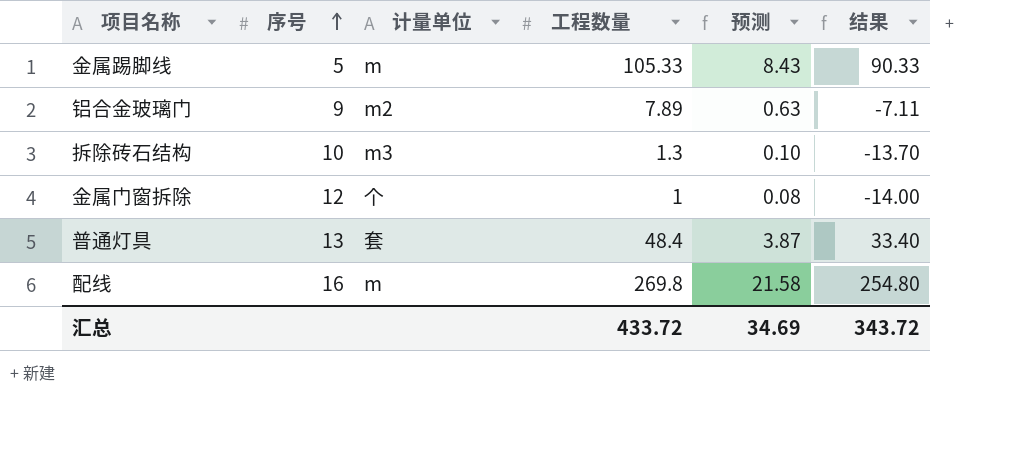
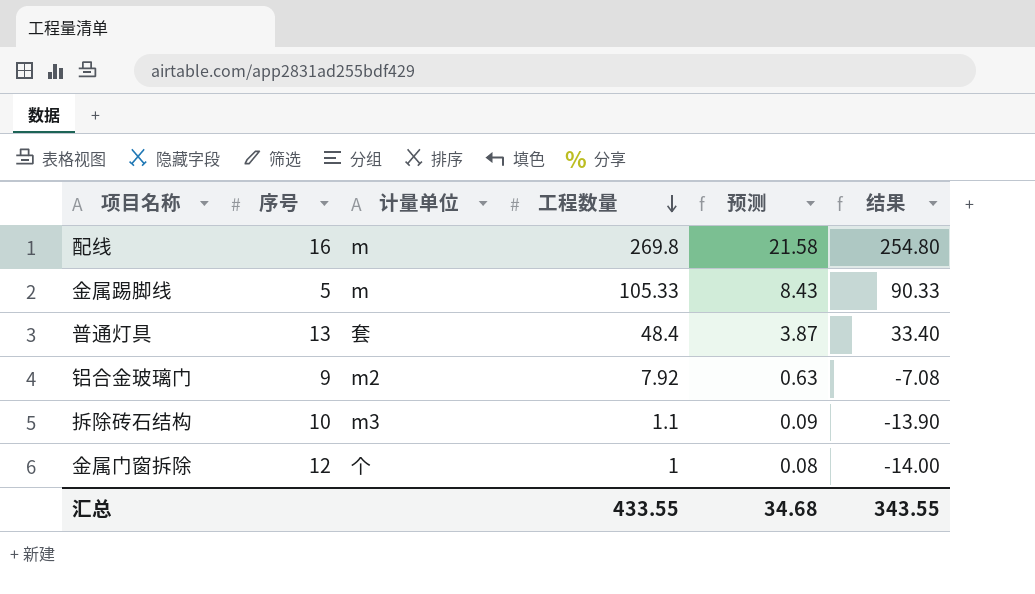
row order: 序号 ascending -> 工程数量 descending
铝合金玻璃门 | 工程数量: 7.89 -> 7.92
铝合金玻璃门 | 结果: -7.11 -> -7.08
拆除砖石结构 | 工程数量: 1.3 -> 1.1
拆除砖石结构 | 预测: 0.10 -> 0.09
拆除砖石结构 | 结果: -13.70 -> -13.90
汇总 | 工程数量: 433.72 -> 433.55
汇总 | 预测: 34.69 -> 34.68
汇总 | 结果: 343.72 -> 343.55

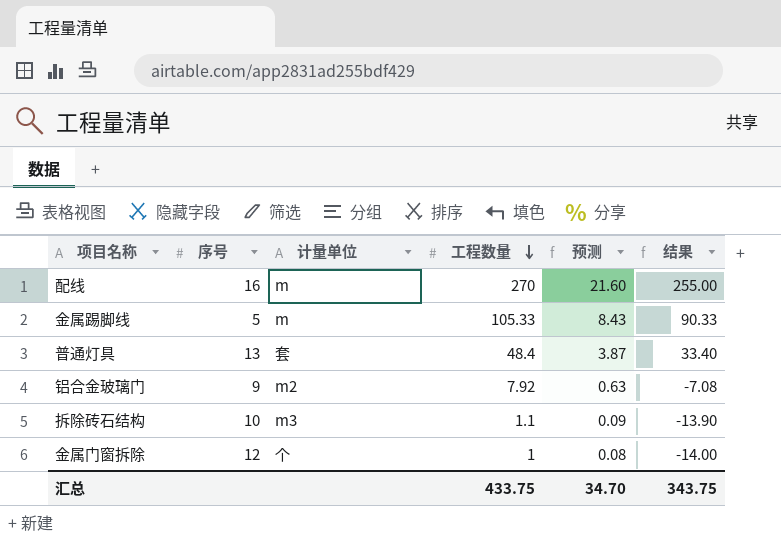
配线 | 工程数量: 269.8 -> 270
配线 | 预测: 21.58 -> 21.60
配线 | 结果: 254.80 -> 255.00
汇总 | 工程数量: 433.55 -> 433.75
汇总 | 预测: 34.68 -> 34.70
汇总 | 结果: 343.55 -> 343.75

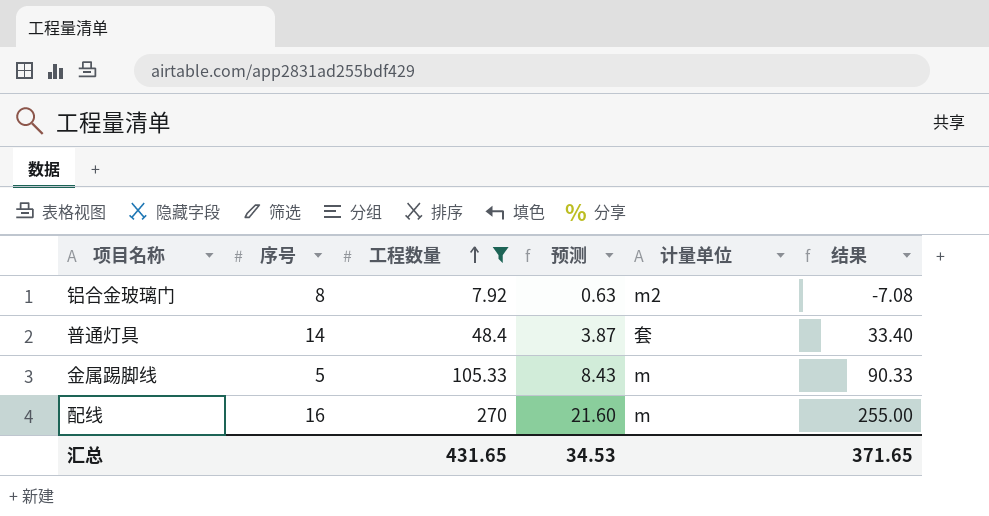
filter: none -> 工程数量 >= 7.92
row order: 工程数量 descending -> 工程数量 ascending
column 计量单位 | position: 3 -> 5
铝合金玻璃门 | 序号: 9 -> 8
普通灯具 | 序号: 13 -> 14
汇总 | 工程数量: 433.75 -> 431.65
汇总 | 预测: 34.70 -> 34.53
汇总 | 结果: 343.75 -> 371.65

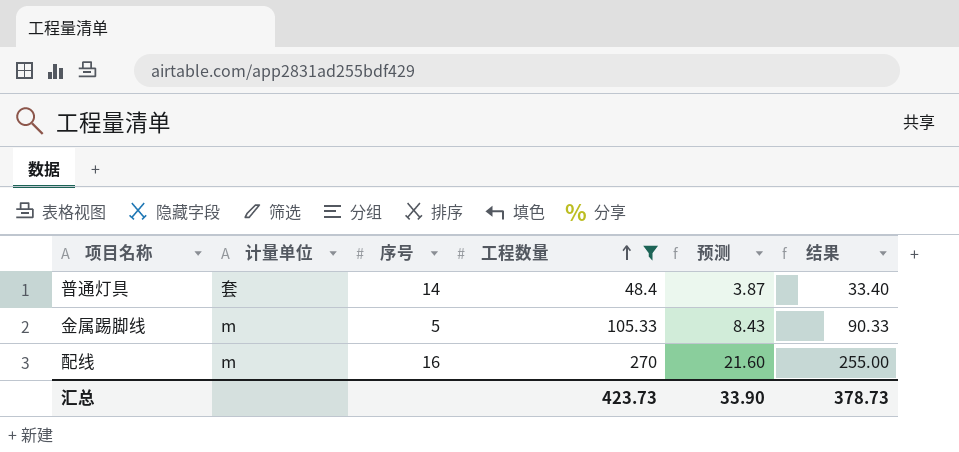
column 计量单位 | position: 5 -> 2
row 铝合金玻璃门: 8 | 7.92 | 0.63 | m2 | -7.08 -> none
汇总 | 工程数量: 431.65 -> 423.73
汇总 | 预测: 34.53 -> 33.90
汇总 | 结果: 371.65 -> 378.73

